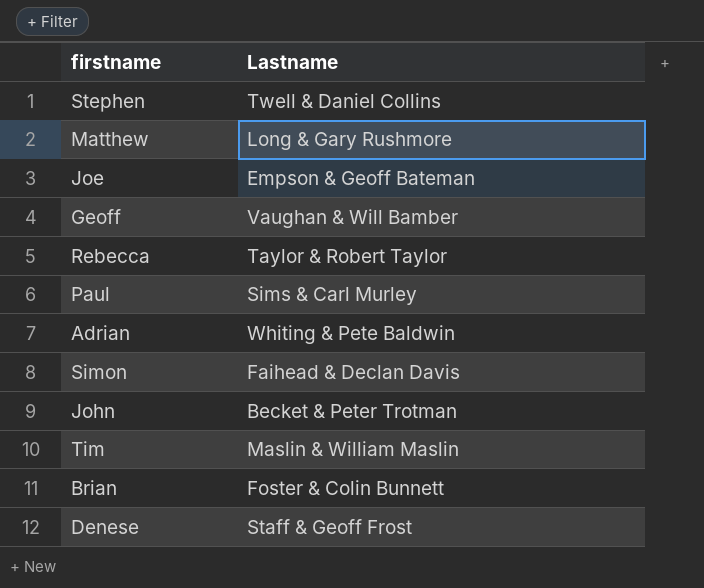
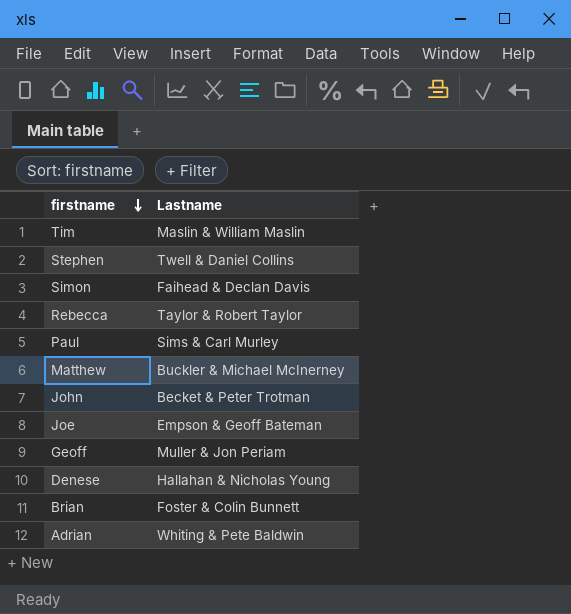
row order: none -> firstname descending
Matthew | Lastname: Long & Gary Rushmore -> Buckler & Michael McInerney
Geoff | Lastname: Vaughan & Will Bamber -> Muller & Jon Periam
Denese | Lastname: Staff & Geoff Frost -> Hallahan & Nicholas Young

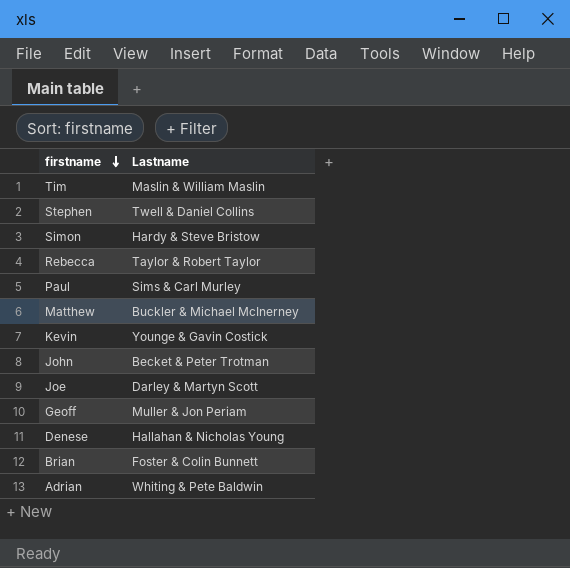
Simon | Lastname: Faihead & Declan Davis -> Hardy & Steve Bristow
row Kevin: none -> Younge & Gavin Costick
Joe | Lastname: Empson & Geoff Bateman -> Darley & Martyn Scott

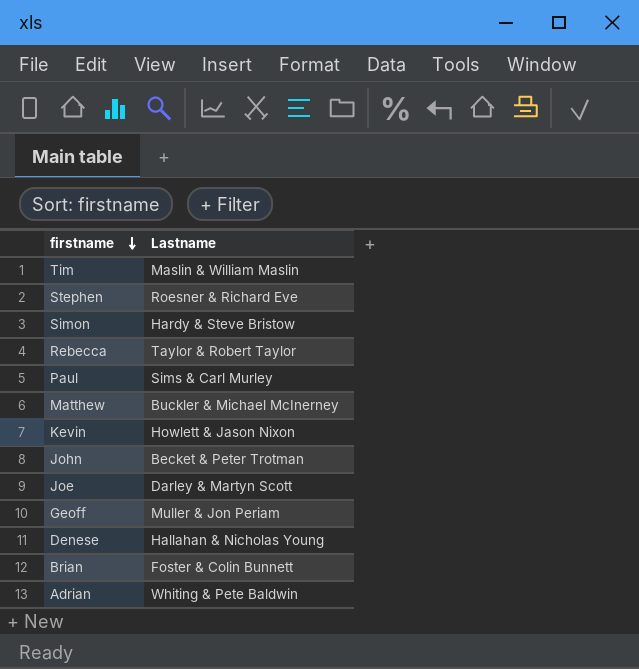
Stephen | Lastname: Twell & Daniel Collins -> Roesner & Richard Eve
Kevin | Lastname: Younge & Gavin Costick -> Howlett & Jason Nixon

